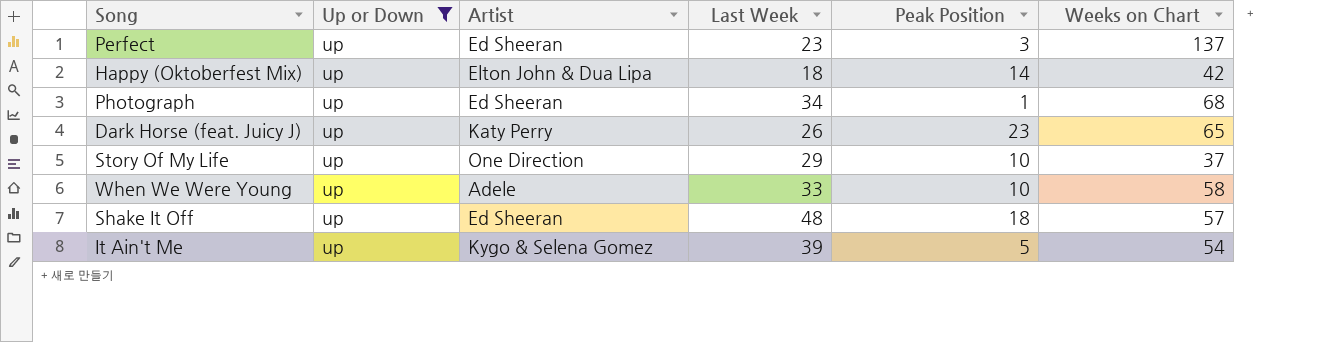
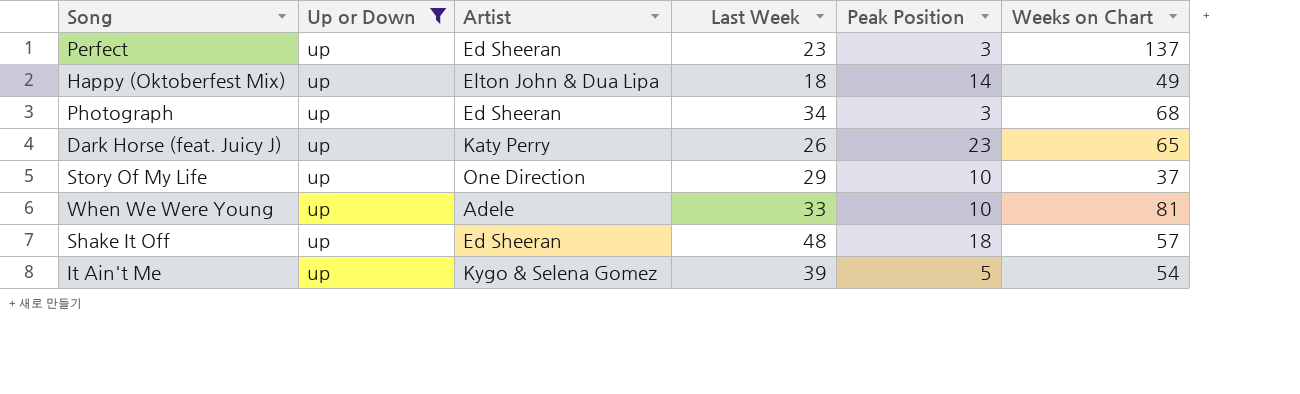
Happy (Oktoberfest Mix) | Weeks on Chart: 42 -> 49
Photograph | Peak Position: 1 -> 3
When We Were Young | Weeks on Chart: 58 -> 81

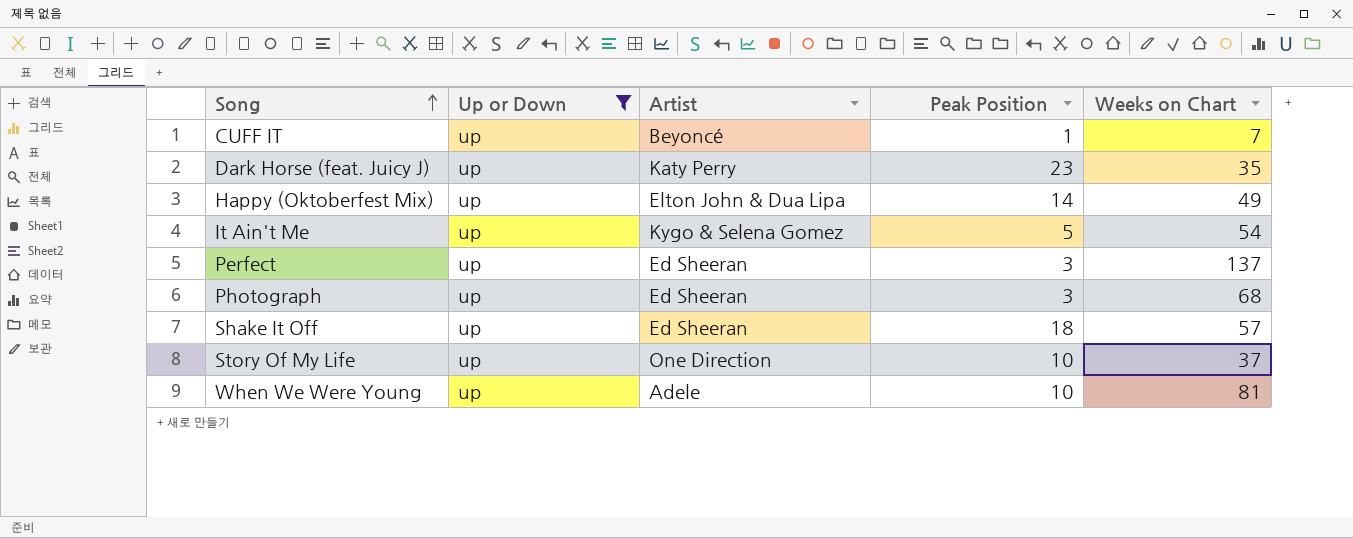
row order: none -> Song ascending
column Last Week | position: 4 -> none
row CUFF IT: none -> up | Beyoncé | 1 | 7
Dark Horse (feat. Juicy J) | Weeks on Chart: 65 -> 35

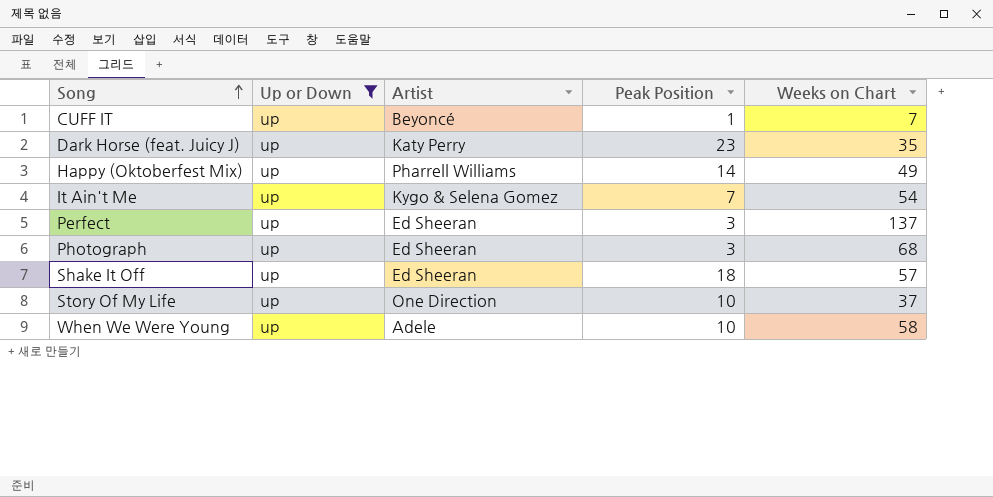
Happy (Oktoberfest Mix) | Artist: Elton John & Dua Lipa -> Pharrell Williams
It Ain't Me | Peak Position: 5 -> 7
When We Were Young | Weeks on Chart: 81 -> 58

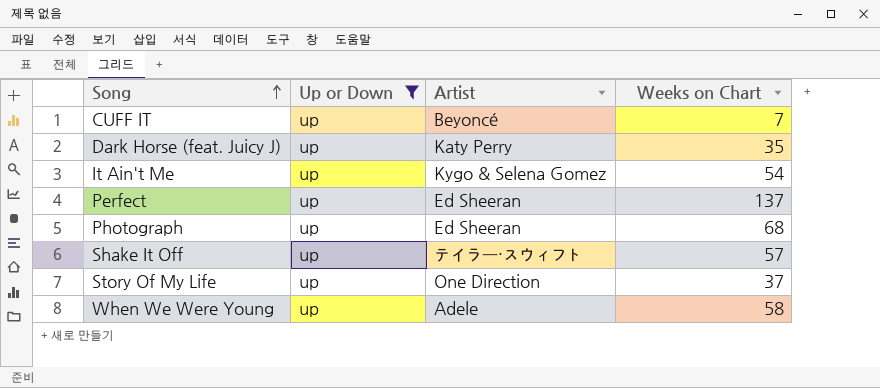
column Peak Position | position: 4 -> none
row Happy (Oktoberfest Mix): up | Pharrell Williams | 14 | 49 -> none
Shake It Off | Artist: Ed Sheeran -> テイラー・スウィフト

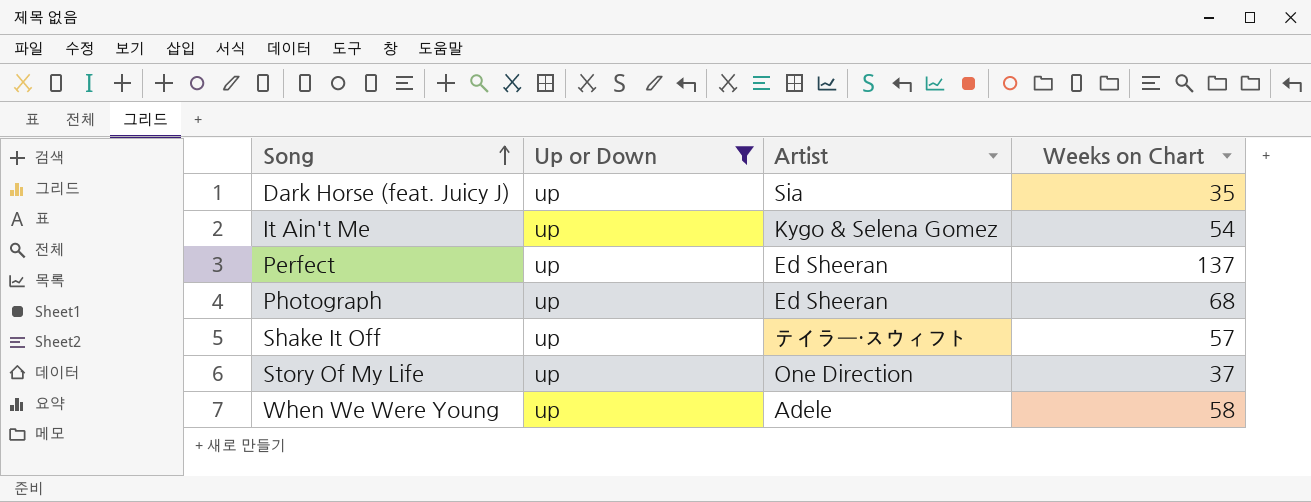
row CUFF IT: up | Beyoncé | 7 -> none
Dark Horse (feat. Juicy J) | Artist: Katy Perry -> Sia

